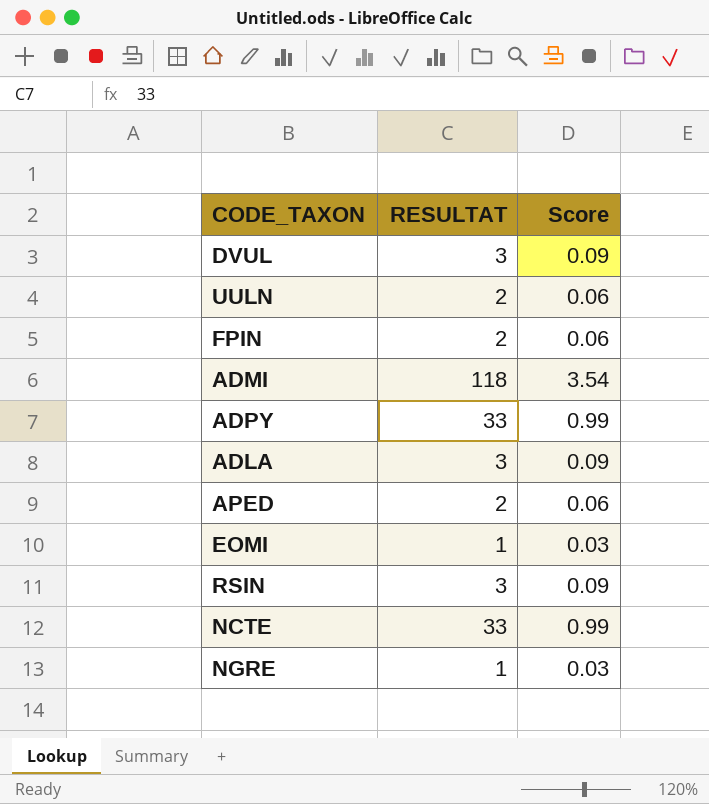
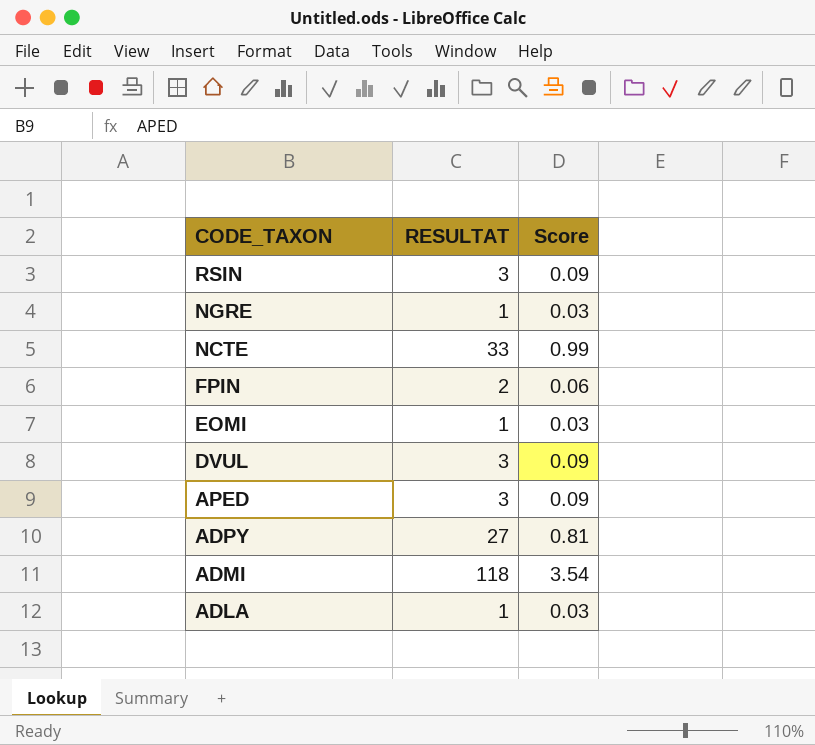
row order: none -> CODE_TAXON descending
row UULN: 2 | 0.06 -> none
APED | RESULTAT: 2 -> 3
APED | Score: 0.06 -> 0.09
ADPY | RESULTAT: 33 -> 27
ADPY | Score: 0.99 -> 0.81
ADLA | RESULTAT: 3 -> 1
ADLA | Score: 0.09 -> 0.03

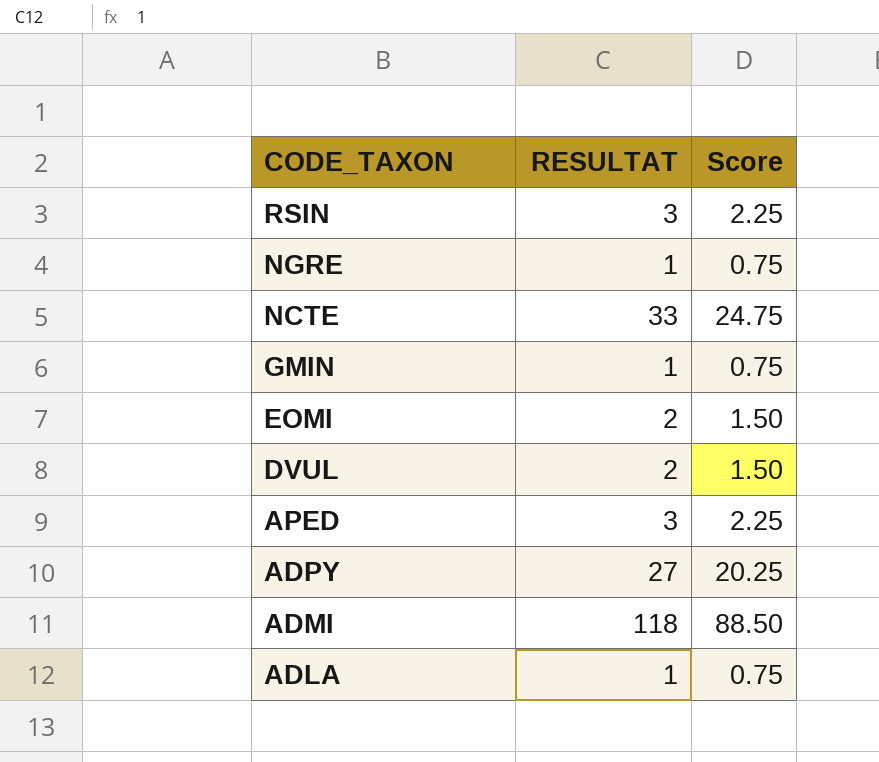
column Score | formula: [RESULTAT] * 0.03 -> [RESULTAT] * 0.75
row FPIN: 2 | 0.06 -> none
row GMIN: none -> 1 | 0.75
EOMI | RESULTAT: 1 -> 2
DVUL | RESULTAT: 3 -> 2

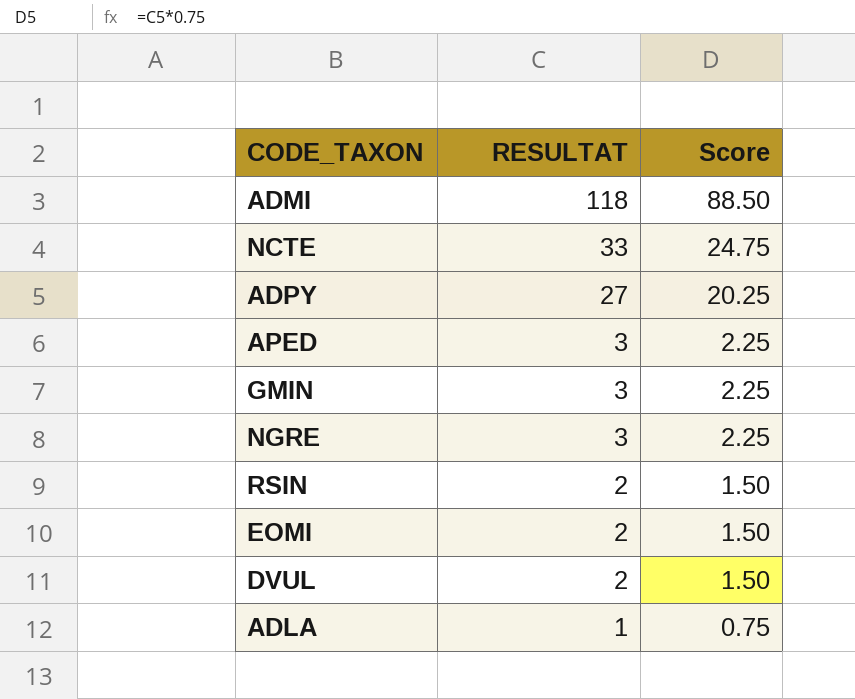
row order: CODE_TAXON descending -> RESULTAT descending
GMIN | RESULTAT: 1 -> 3
GMIN | Score: 0.75 -> 2.25
NGRE | RESULTAT: 1 -> 3
NGRE | Score: 0.75 -> 2.25
RSIN | RESULTAT: 3 -> 2
RSIN | Score: 2.25 -> 1.50

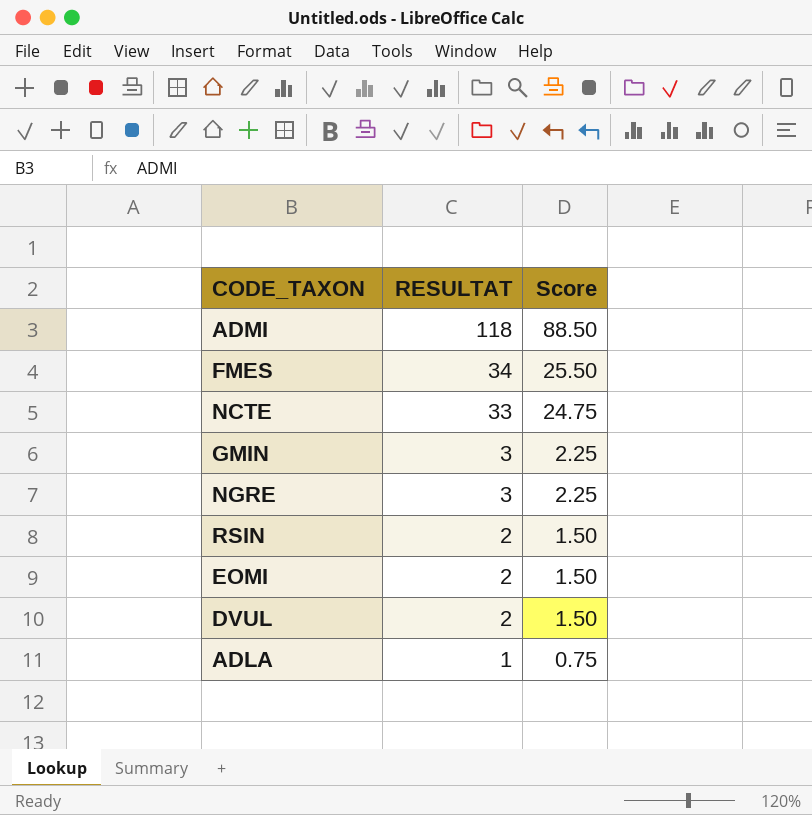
row ADPY: 27 | 20.25 -> none
row APED: 3 | 2.25 -> none
row FMES: none -> 34 | 25.50

